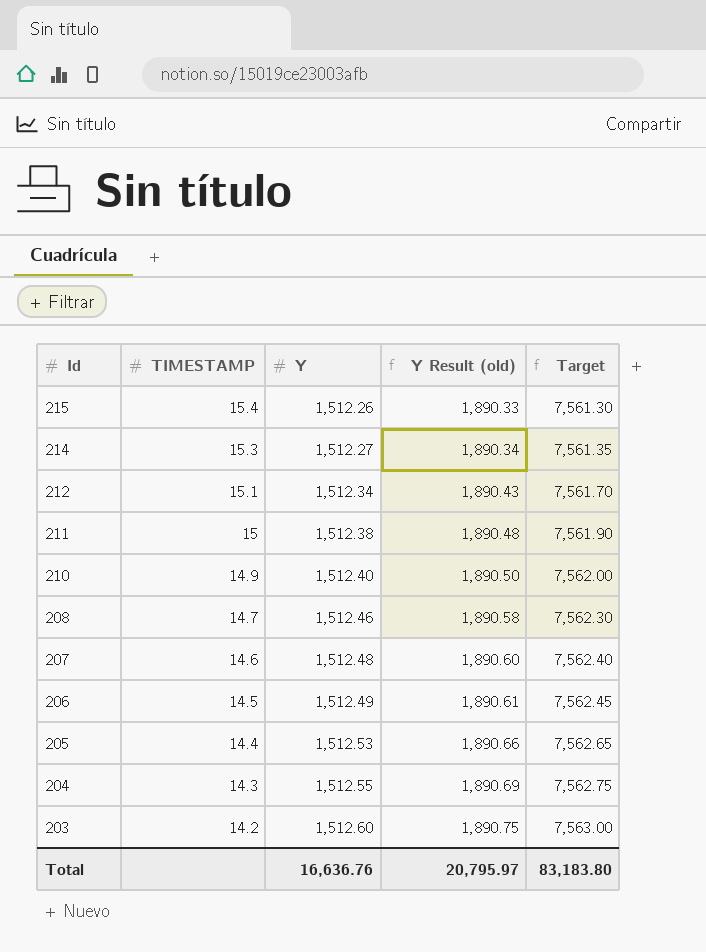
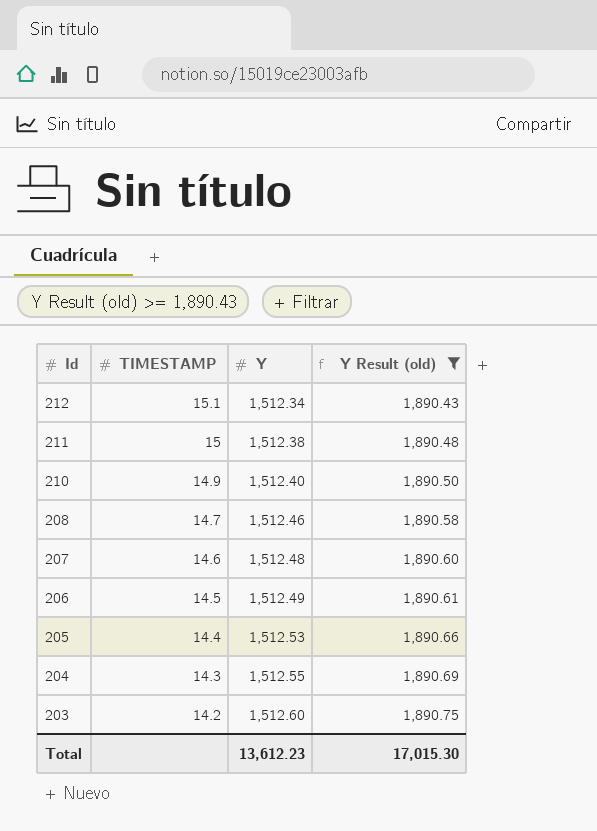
filter: none -> Y Result (old) >= 1,890.43
column Target | formula: [Y] * 5 -> none
Total | Y: 16,636.76 -> 13,612.23
Total | Y Result (old): 20,795.97 -> 17,015.30

